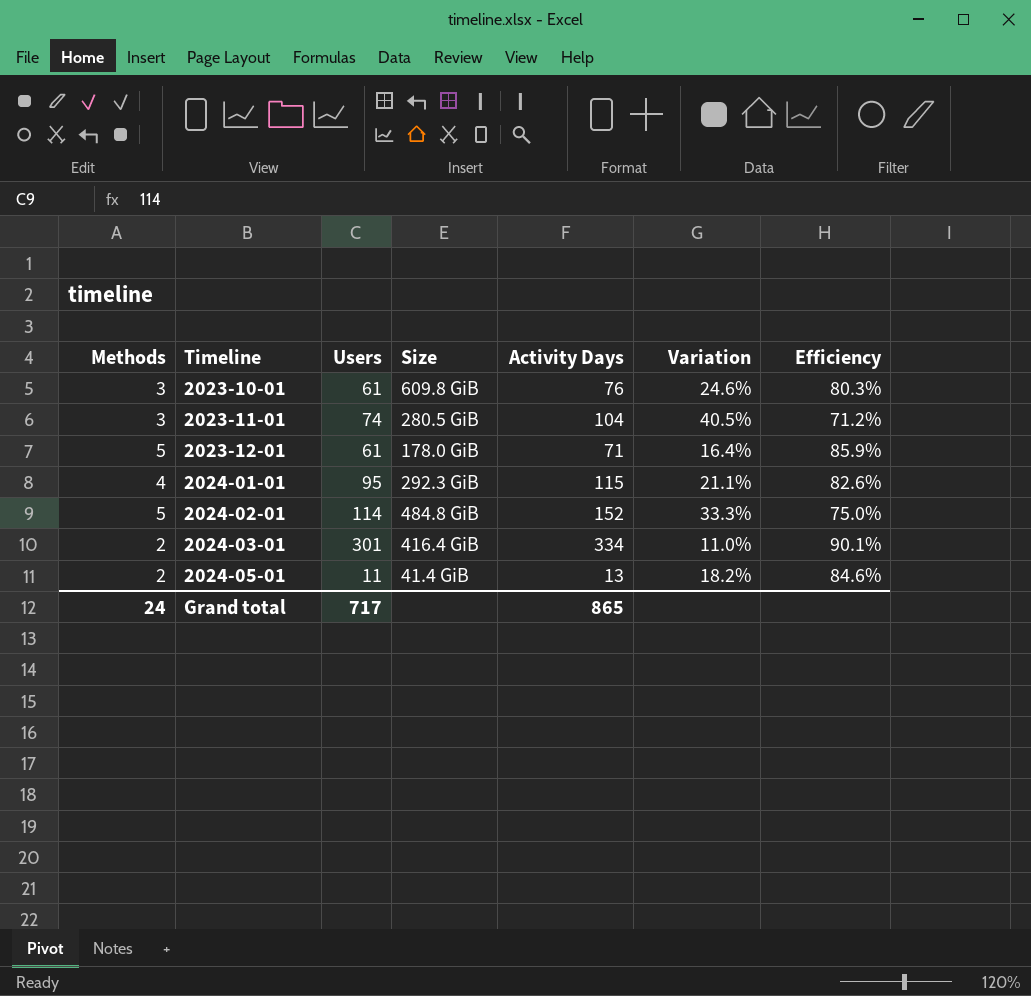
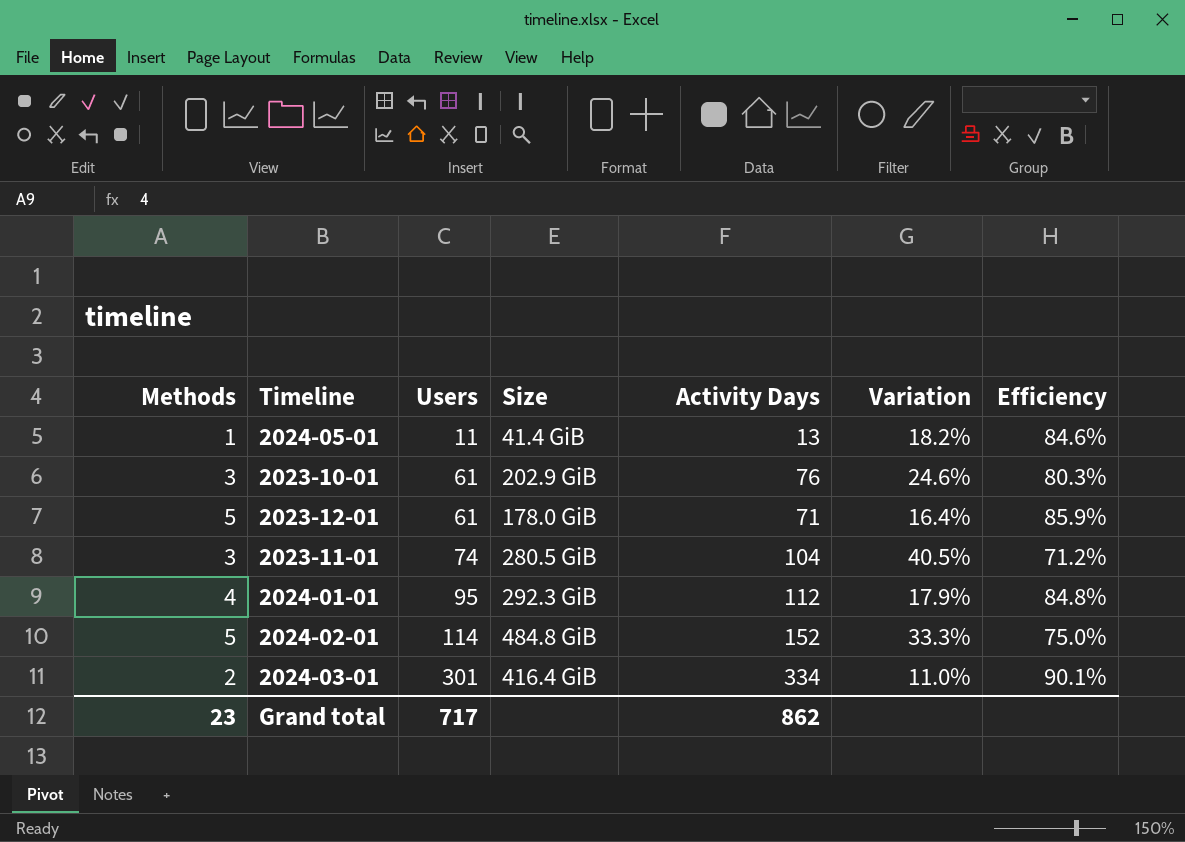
row order: Timeline ascending -> Users ascending
2024-05-01 | Methods: 2 -> 1
2023-10-01 | Size: 609.8 GiB -> 202.9 GiB
2024-01-01 | Activity Days: 115 -> 112
2024-01-01 | Variation: 21.1% -> 17.9%
2024-01-01 | Efficiency: 82.6% -> 84.8%
Grand total | Methods: 24 -> 23
Grand total | Activity Days: 865 -> 862

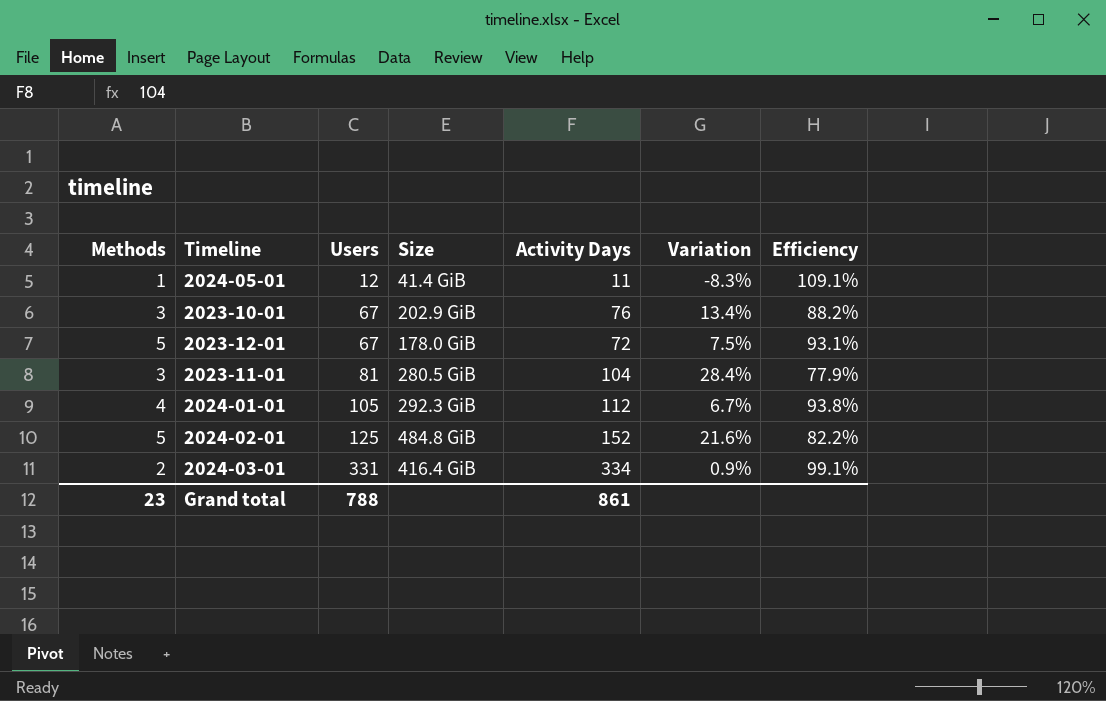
2024-05-01 | Users: 11 -> 12
2024-05-01 | Activity Days: 13 -> 11
2024-05-01 | Variation: 18.2% -> -8.3%
2024-05-01 | Efficiency: 84.6% -> 109.1%
2023-10-01 | Users: 61 -> 67
2023-10-01 | Variation: 24.6% -> 13.4%
2023-10-01 | Efficiency: 80.3% -> 88.2%
2023-12-01 | Users: 61 -> 67
2023-12-01 | Activity Days: 71 -> 72
2023-12-01 | Variation: 16.4% -> 7.5%
2023-12-01 | Efficiency: 85.9% -> 93.1%
2023-11-01 | Users: 74 -> 81
2023-11-01 | Variation: 40.5% -> 28.4%
2023-11-01 | Efficiency: 71.2% -> 77.9%
2024-01-01 | Users: 95 -> 105
2024-01-01 | Variation: 17.9% -> 6.7%
2024-01-01 | Efficiency: 84.8% -> 93.8%
2024-02-01 | Users: 114 -> 125
2024-02-01 | Variation: 33.3% -> 21.6%
2024-02-01 | Efficiency: 75.0% -> 82.2%
2024-03-01 | Users: 301 -> 331
2024-03-01 | Variation: 11.0% -> 0.9%
2024-03-01 | Efficiency: 90.1% -> 99.1%
Grand total | Users: 717 -> 788
Grand total | Activity Days: 862 -> 861

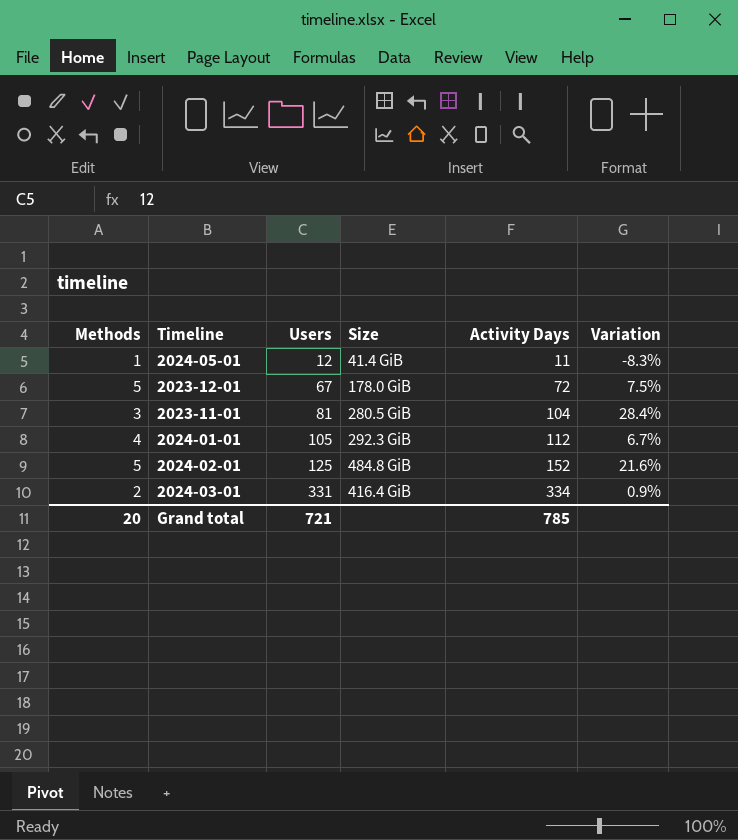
column Efficiency | formula: [Users] / [Activity Days] -> none
row 2023-10-01: 3 | 67 | 202.9 GiB | 76 | 13.4% | 88.2% -> none
Grand total | Methods: 23 -> 20
Grand total | Users: 788 -> 721
Grand total | Activity Days: 861 -> 785

